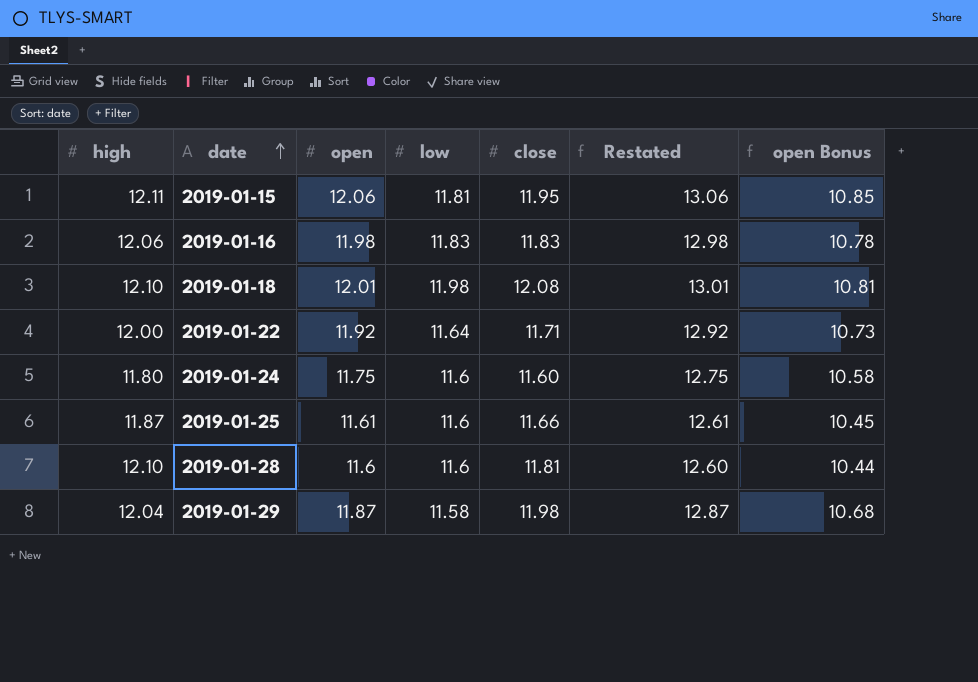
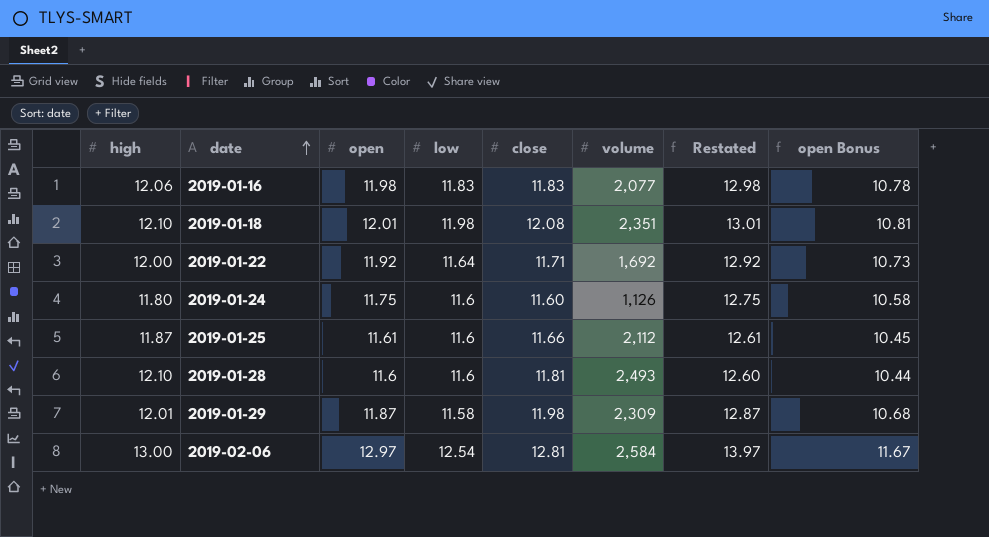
column volume | position: none -> 6
row 2019-01-15: 12.11 | 12.06 | 11.81 | 11.95 | 13.06 | 10.85 -> none
2019-01-29 | high: 12.04 -> 12.01
row 2019-02-06: none -> 13.00 | 12.97 | 12.54 | 12.81 | 2,584 | 13.97 | 11.67

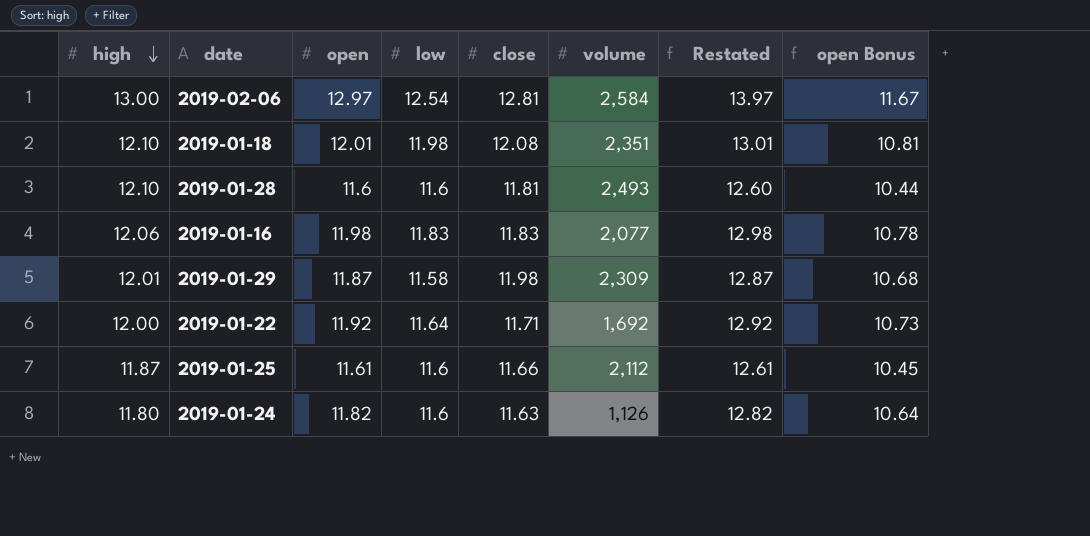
row order: date ascending -> high descending
2019-01-24 | open: 11.75 -> 11.82
2019-01-24 | close: 11.60 -> 11.63
2019-01-24 | Restated: 12.75 -> 12.82
2019-01-24 | open Bonus: 10.58 -> 10.64

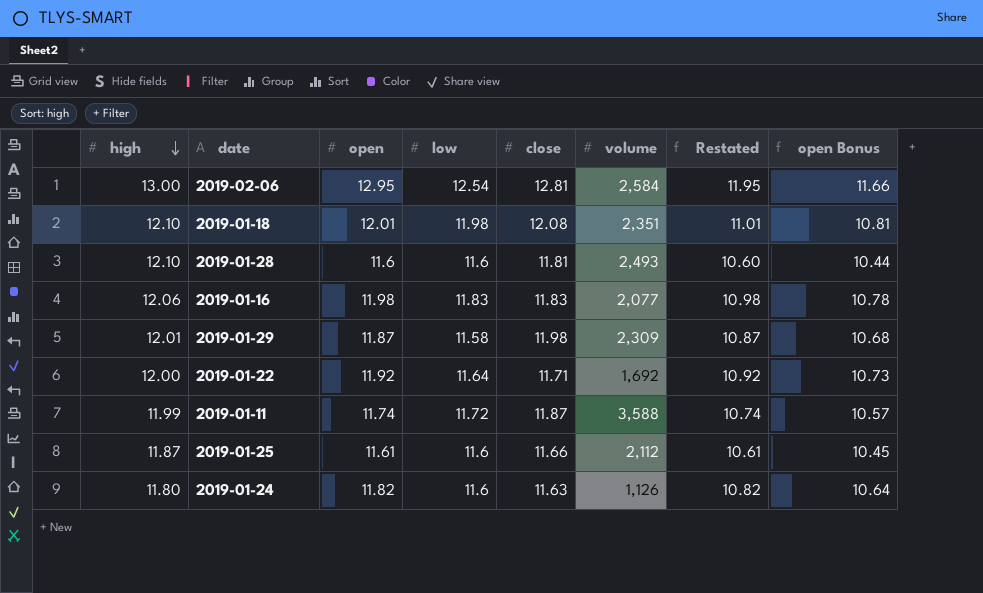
column Restated | formula: [open] + 1 -> [open] - 1
2019-02-06 | open: 12.97 -> 12.95
2019-02-06 | open Bonus: 11.67 -> 11.66
row 2019-01-11: none -> 11.99 | 11.74 | 11.72 | 11.87 | 3,588 | 10.74 | 10.57

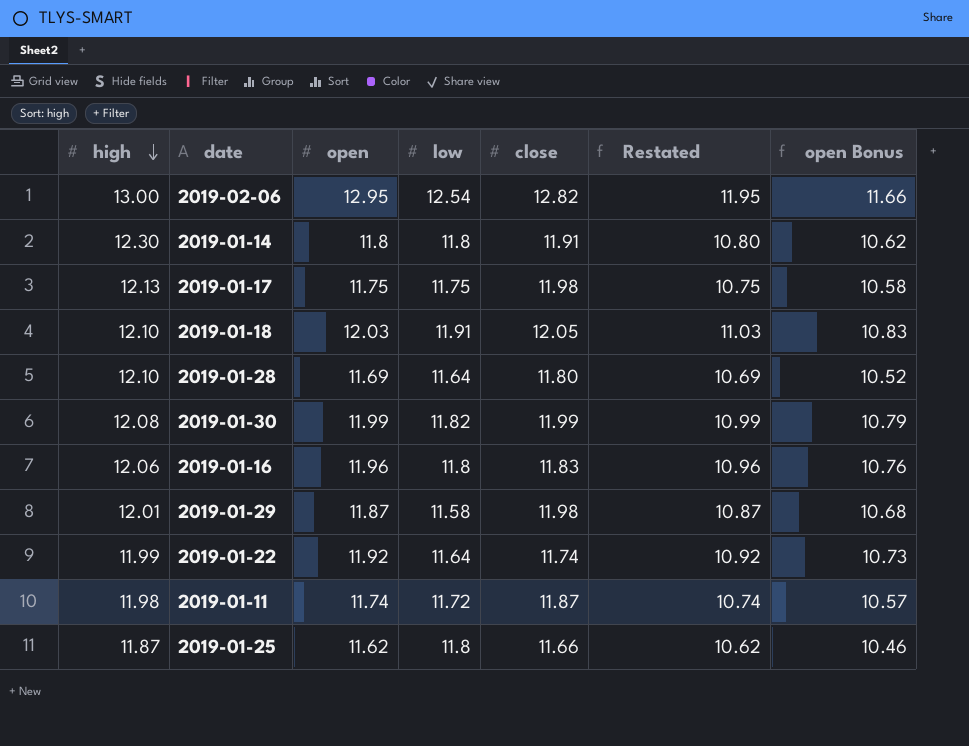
column volume | position: 6 -> none
row 2019-01-24: 11.80 | 11.82 | 11.6 | 11.63 | 1,126 | 10.82 | 10.64 -> none
2019-02-06 | close: 12.81 -> 12.82
row 2019-01-14: none -> 12.30 | 11.8 | 11.8 | 11.91 | 10.80 | 10.62
row 2019-01-17: none -> 12.13 | 11.75 | 11.75 | 11.98 | 10.75 | 10.58
2019-01-18 | open: 12.01 -> 12.03
2019-01-18 | low: 11.98 -> 11.91
2019-01-18 | close: 12.08 -> 12.05
2019-01-18 | Restated: 11.01 -> 11.03
2019-01-18 | open Bonus: 10.81 -> 10.83
2019-01-28 | open: 11.6 -> 11.69
2019-01-28 | low: 11.6 -> 11.64
2019-01-28 | close: 11.81 -> 11.80
2019-01-28 | Restated: 10.60 -> 10.69
2019-01-28 | open Bonus: 10.44 -> 10.52
row 2019-01-30: none -> 12.08 | 11.99 | 11.82 | 11.99 | 10.99 | 10.79
2019-01-16 | open: 11.98 -> 11.96
2019-01-16 | low: 11.83 -> 11.8
2019-01-16 | Restated: 10.98 -> 10.96
2019-01-16 | open Bonus: 10.78 -> 10.76
2019-01-22 | high: 12.00 -> 11.99
2019-01-22 | close: 11.71 -> 11.74
2019-01-11 | high: 11.99 -> 11.98
2019-01-25 | open: 11.61 -> 11.62
2019-01-25 | low: 11.6 -> 11.8
2019-01-25 | Restated: 10.61 -> 10.62
2019-01-25 | open Bonus: 10.45 -> 10.46

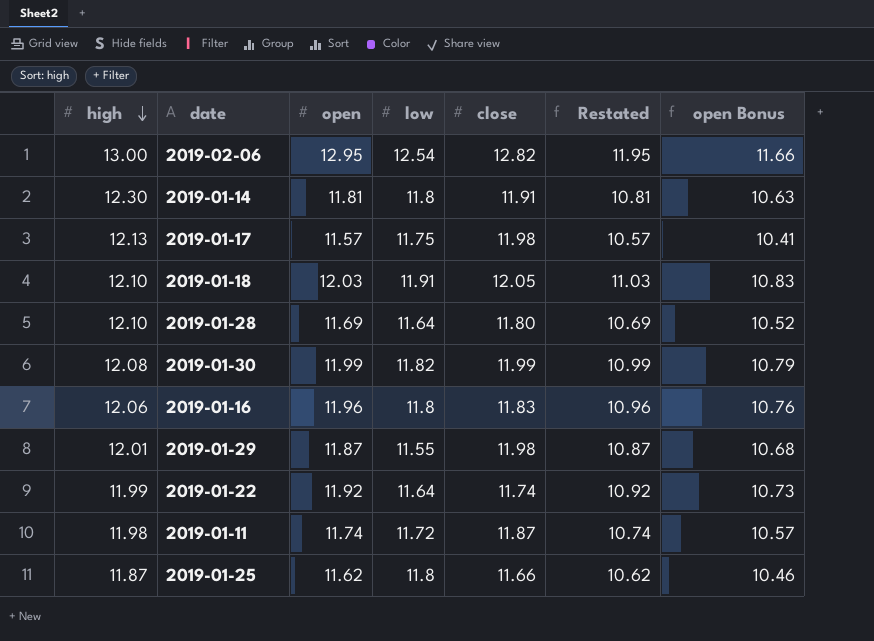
2019-01-14 | open: 11.8 -> 11.81
2019-01-14 | Restated: 10.80 -> 10.81
2019-01-14 | open Bonus: 10.62 -> 10.63
2019-01-17 | open: 11.75 -> 11.57
2019-01-17 | Restated: 10.75 -> 10.57
2019-01-17 | open Bonus: 10.58 -> 10.41
2019-01-29 | low: 11.58 -> 11.55

